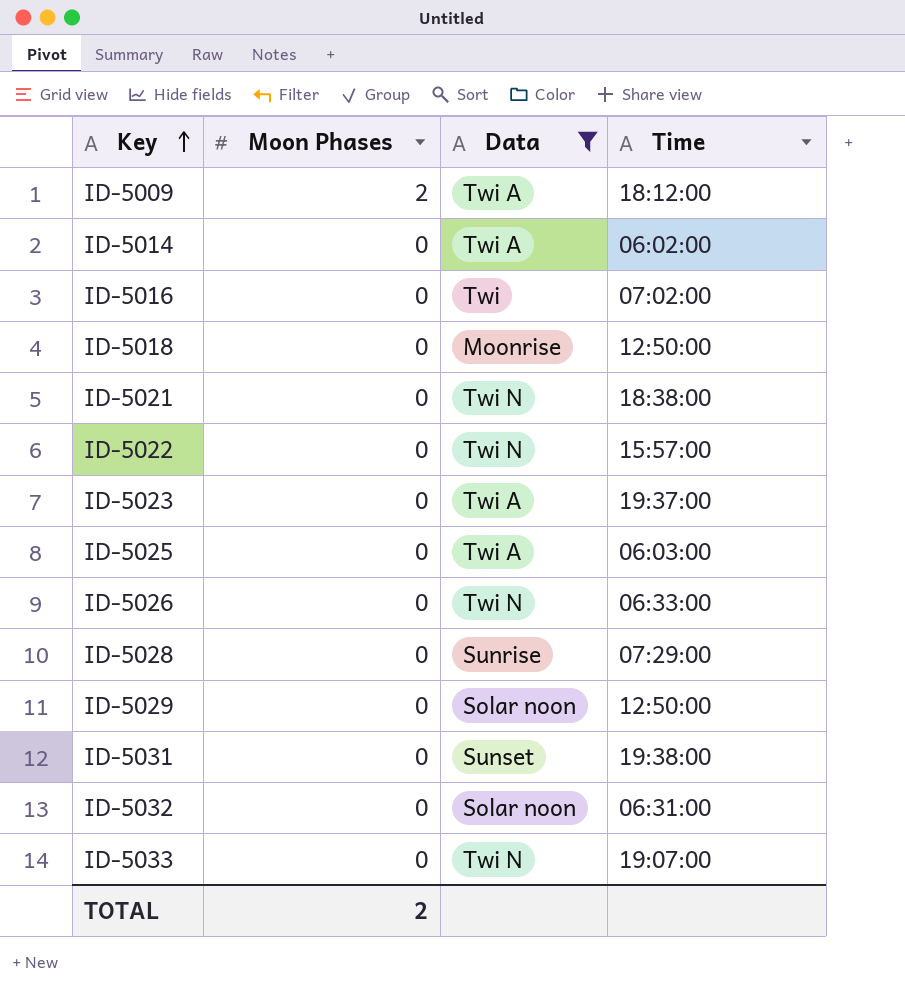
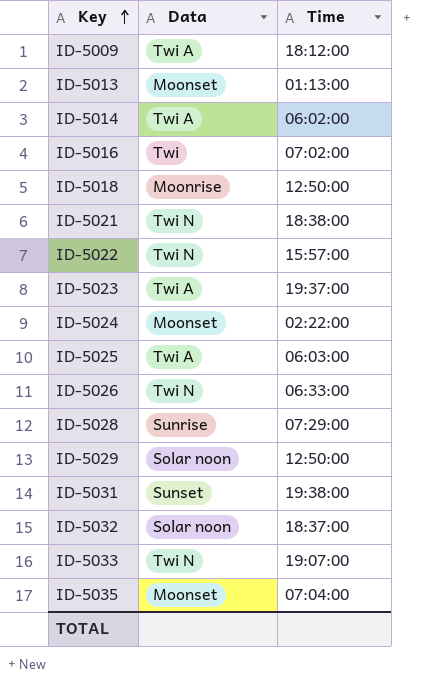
filter: Data != Moonset -> none
column Moon Phases | position: 2 -> none
ID-5032 | Time: 06:31:00 -> 18:37:00

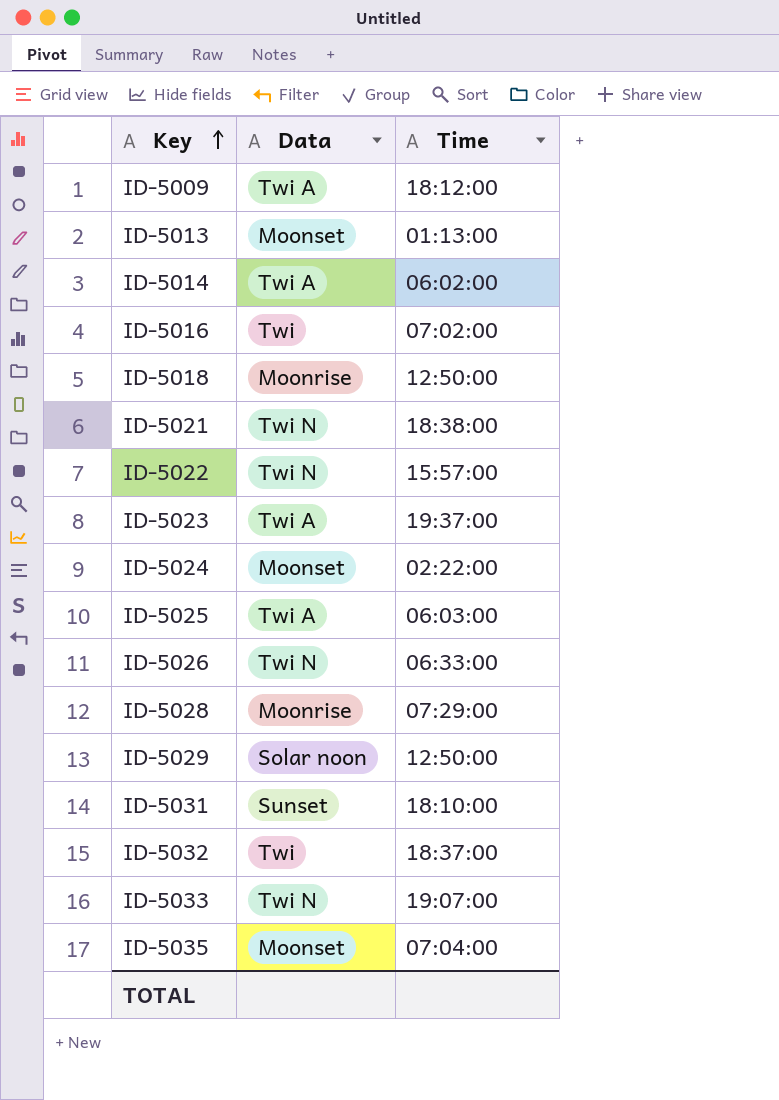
ID-5028 | Data: Sunrise -> Moonrise
ID-5031 | Time: 19:38:00 -> 18:10:00
ID-5032 | Data: Solar noon -> Twi

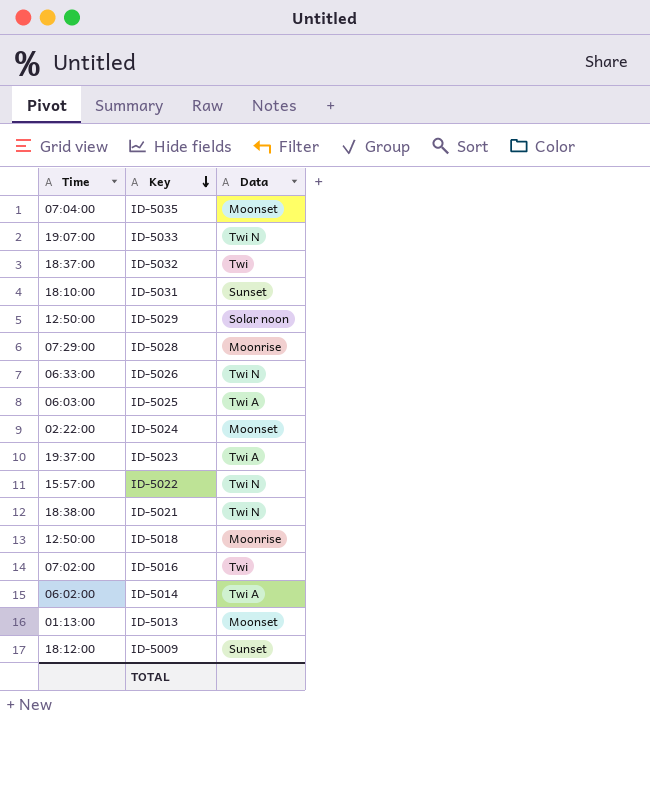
row order: Key ascending -> Key descending
column Time | position: 3 -> 1
ID-5009 | Data: Twi A -> Sunset

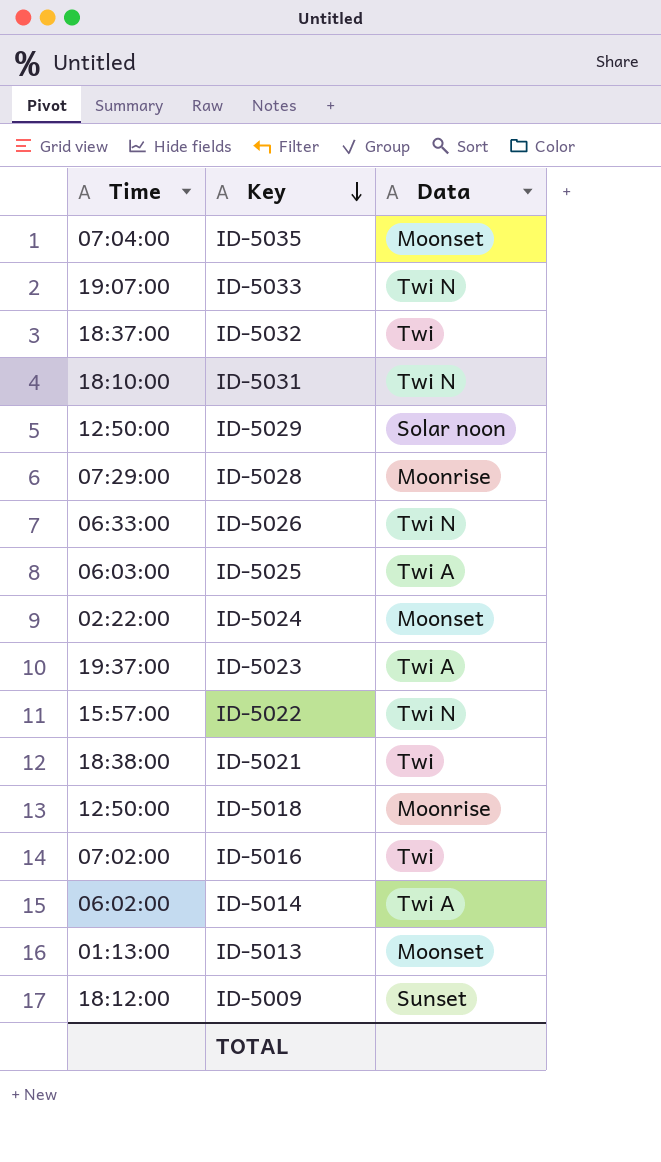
ID-5031 | Data: Sunset -> Twi N
ID-5021 | Data: Twi N -> Twi

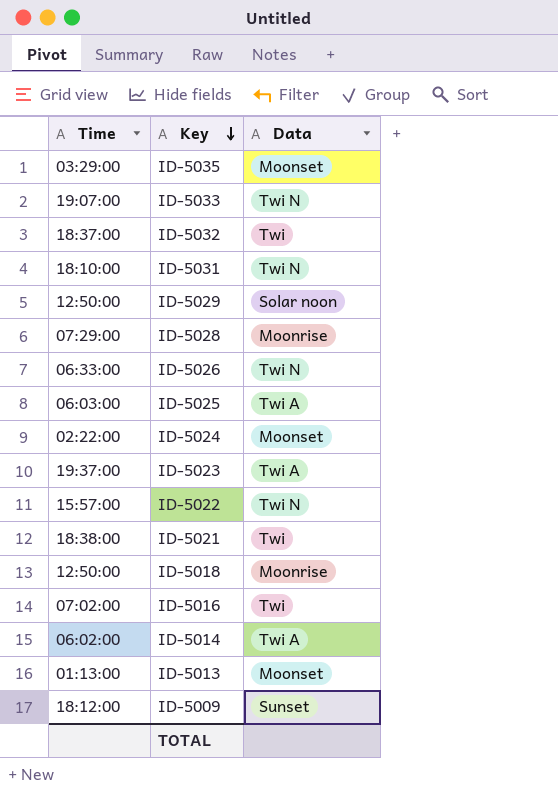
ID-5035 | Time: 07:04:00 -> 03:29:00

